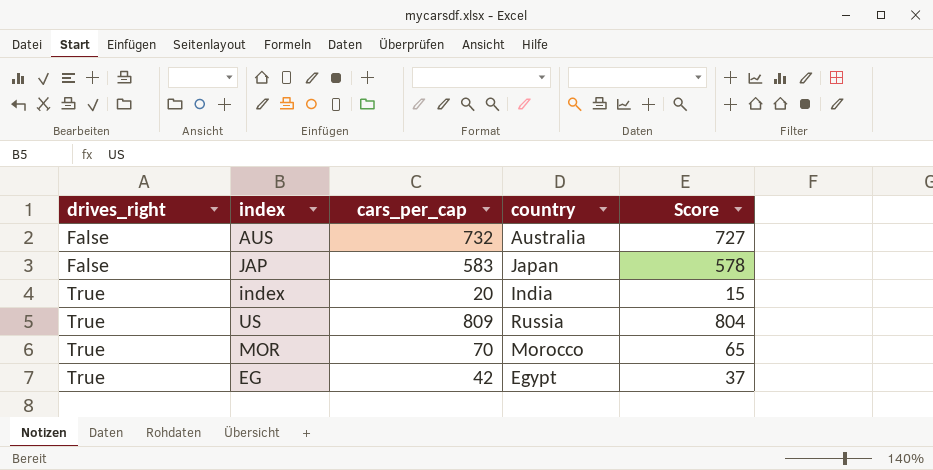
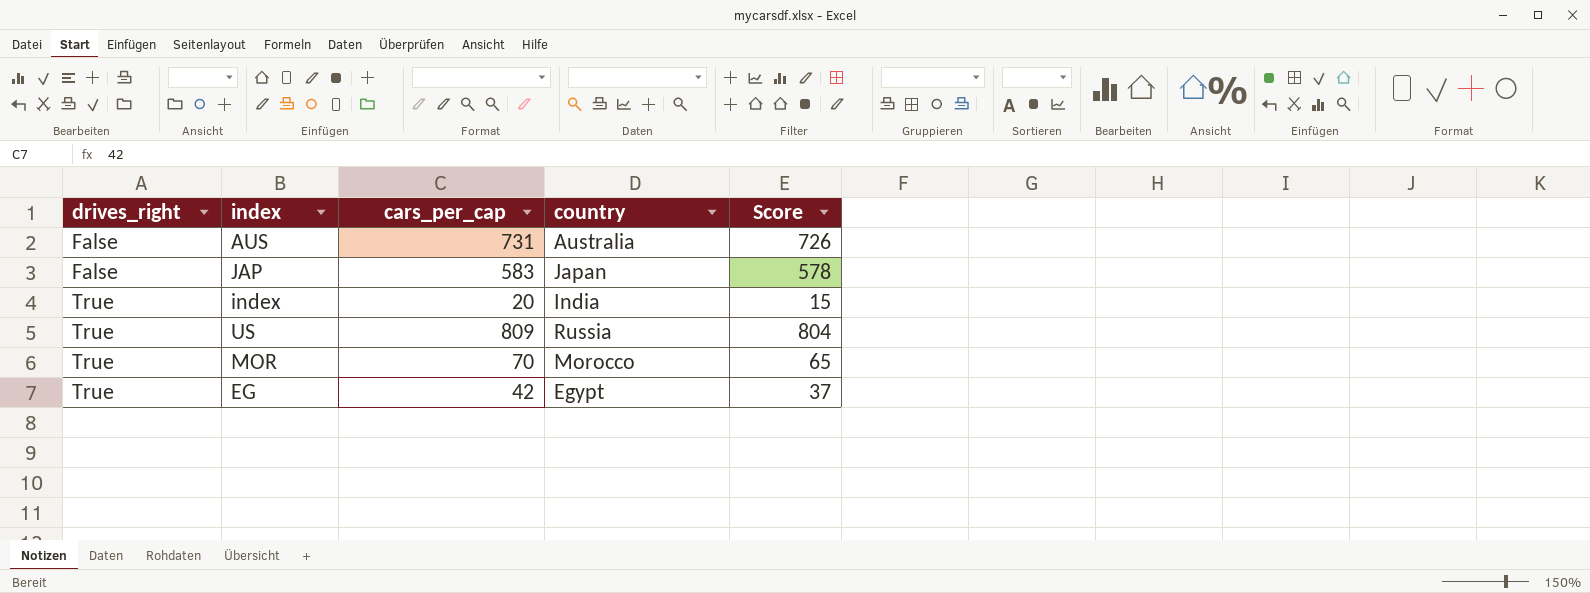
AUS | cars_per_cap: 732 -> 731
AUS | Score: 727 -> 726

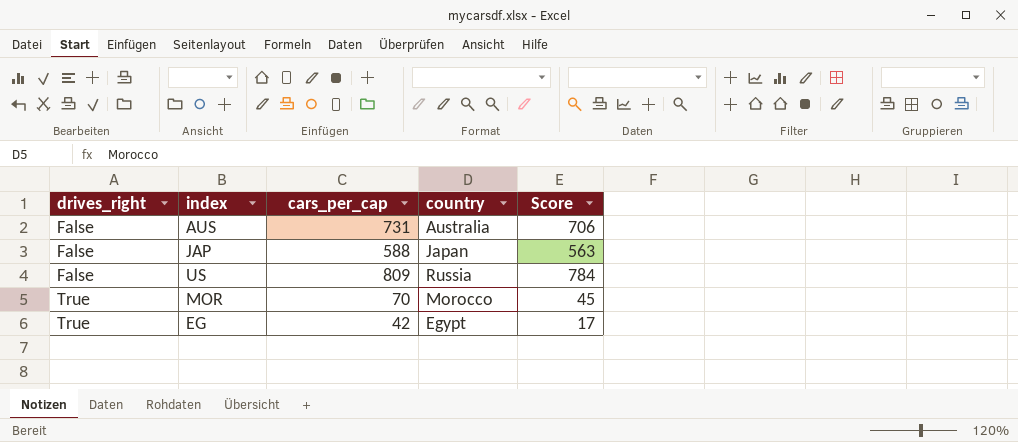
column Score | formula: [cars_per_cap] - 5 -> [cars_per_cap] - 25
row index: True | 20 | India | 15 -> none
JAP | cars_per_cap: 583 -> 588
US | drives_right: True -> False

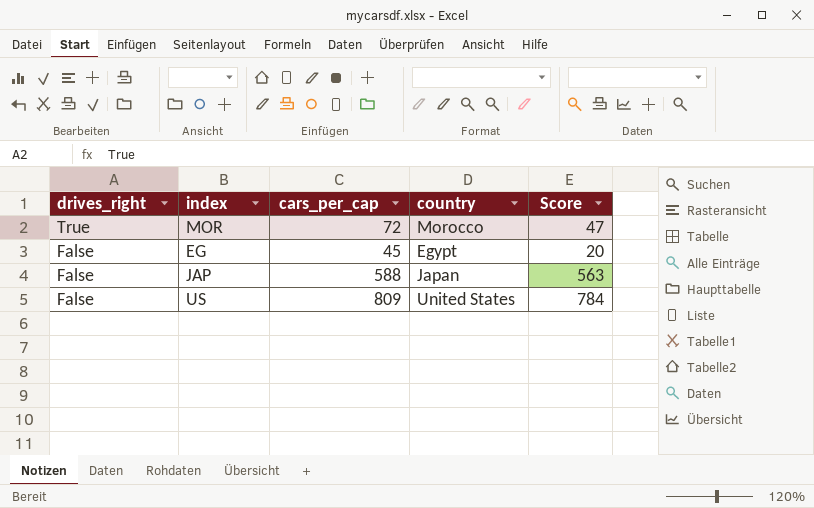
row order: drives_right ascending -> drives_right descending
row AUS: False | 731 | Australia | 706 -> none
MOR | cars_per_cap: 70 -> 72
MOR | Score: 45 -> 47
EG | drives_right: True -> False
EG | cars_per_cap: 42 -> 45
EG | Score: 17 -> 20
US | country: Russia -> United States

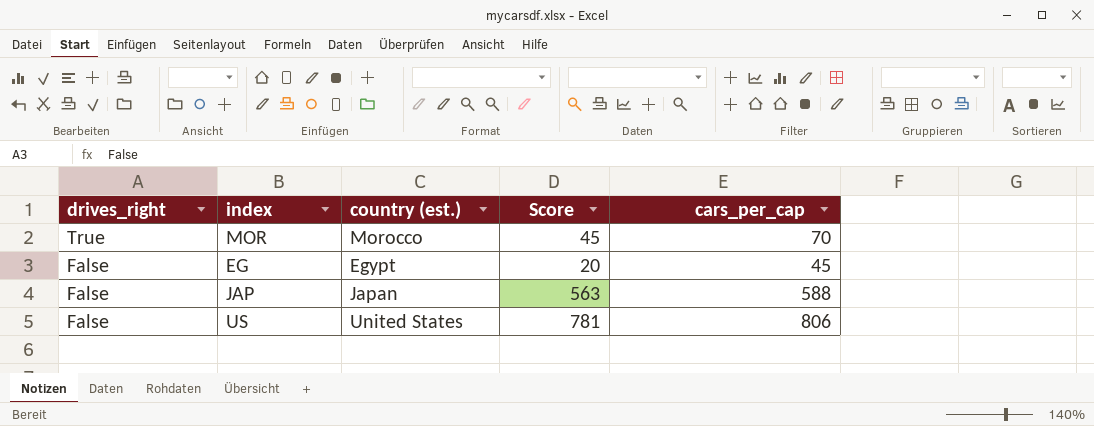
column name: country -> country (est.)
column cars_per_cap | position: 3 -> 5
MOR | Score: 47 -> 45
MOR | cars_per_cap: 72 -> 70
US | Score: 784 -> 781
US | cars_per_cap: 809 -> 806

